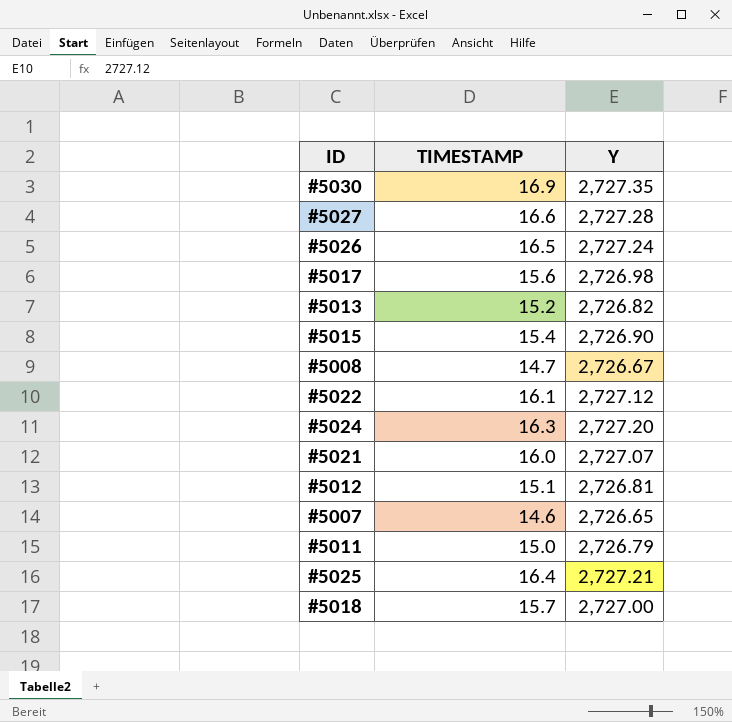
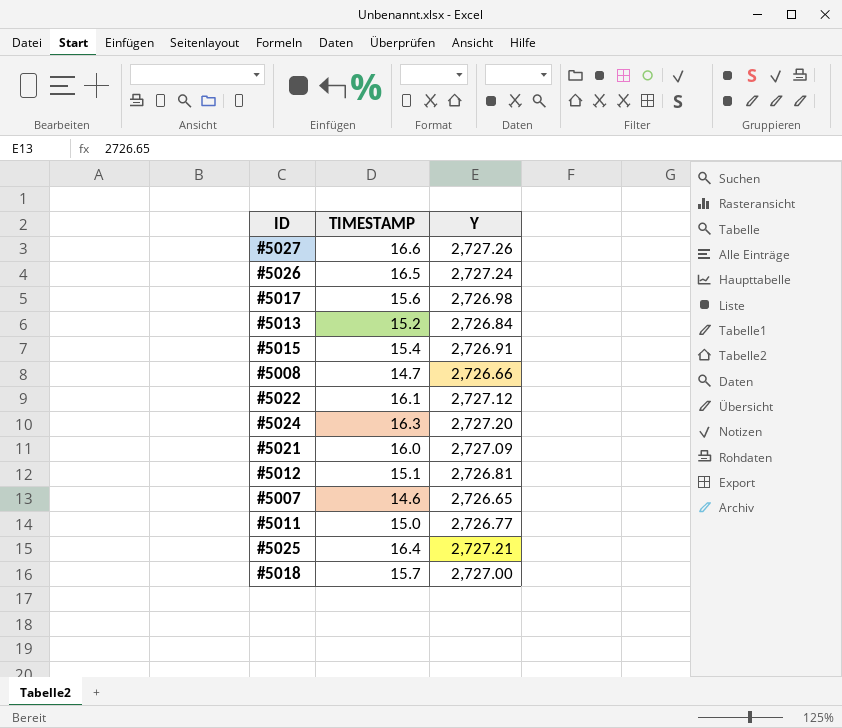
row #5030: 16.9 | 2,727.35 -> none
#5027 | Y: 2,727.28 -> 2,727.26
#5013 | Y: 2,726.82 -> 2,726.84
#5015 | Y: 2,726.90 -> 2,726.91
#5008 | Y: 2,726.67 -> 2,726.66
#5021 | Y: 2,727.07 -> 2,727.09
#5011 | Y: 2,726.79 -> 2,726.77

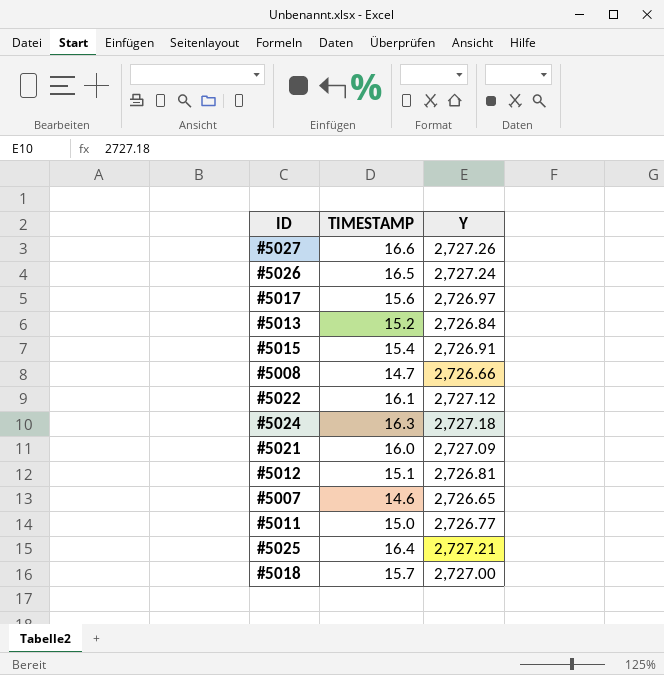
#5017 | Y: 2,726.98 -> 2,726.97
#5024 | Y: 2,727.20 -> 2,727.18

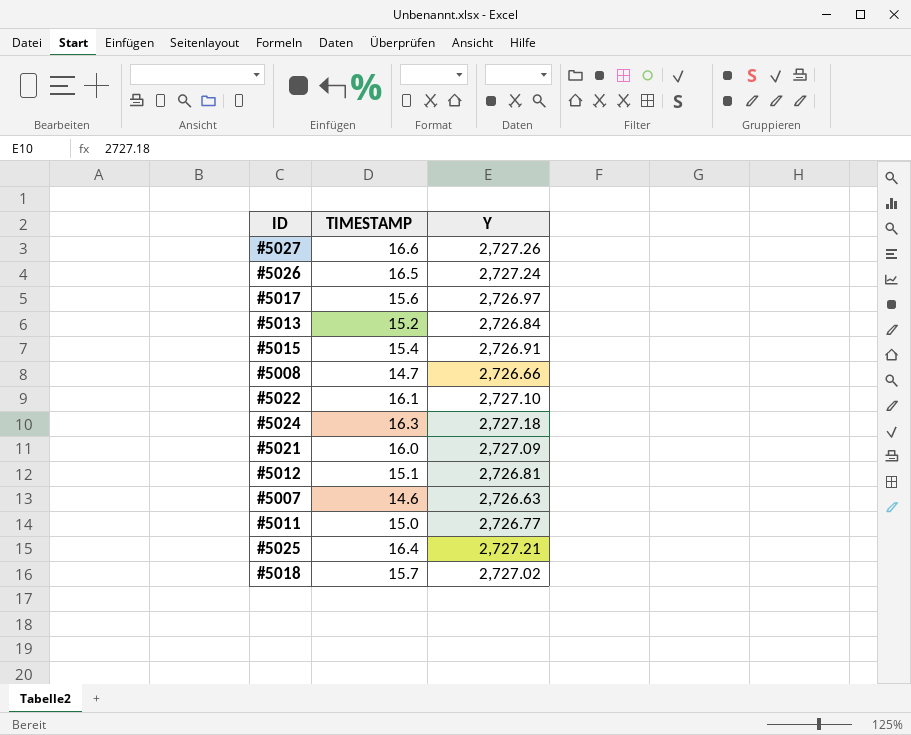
#5022 | Y: 2,727.12 -> 2,727.10
#5007 | Y: 2,726.65 -> 2,726.63
#5018 | Y: 2,727.00 -> 2,727.02

